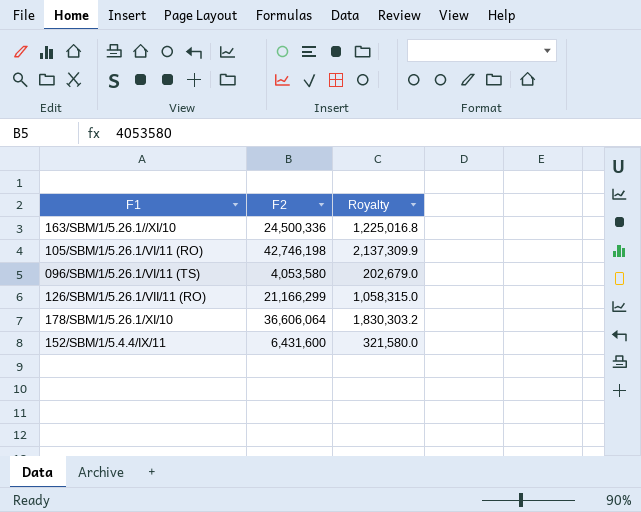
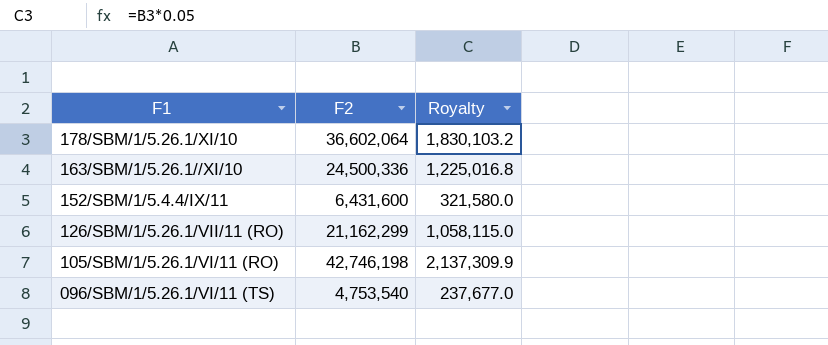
row order: none -> F1 descending
178/SBM/1/5.26.1/XI/10 | F2: 36,606,064 -> 36,602,064
178/SBM/1/5.26.1/XI/10 | Royalty: 1,830,303.2 -> 1,830,103.2
126/SBM/1/5.26.1/VII/11 (RO) | F2: 21,166,299 -> 21,162,299
126/SBM/1/5.26.1/VII/11 (RO) | Royalty: 1,058,315.0 -> 1,058,115.0
096/SBM/1/5.26.1/VI/11 (TS) | F2: 4,053,580 -> 4,753,540
096/SBM/1/5.26.1/VI/11 (TS) | Royalty: 202,679.0 -> 237,677.0

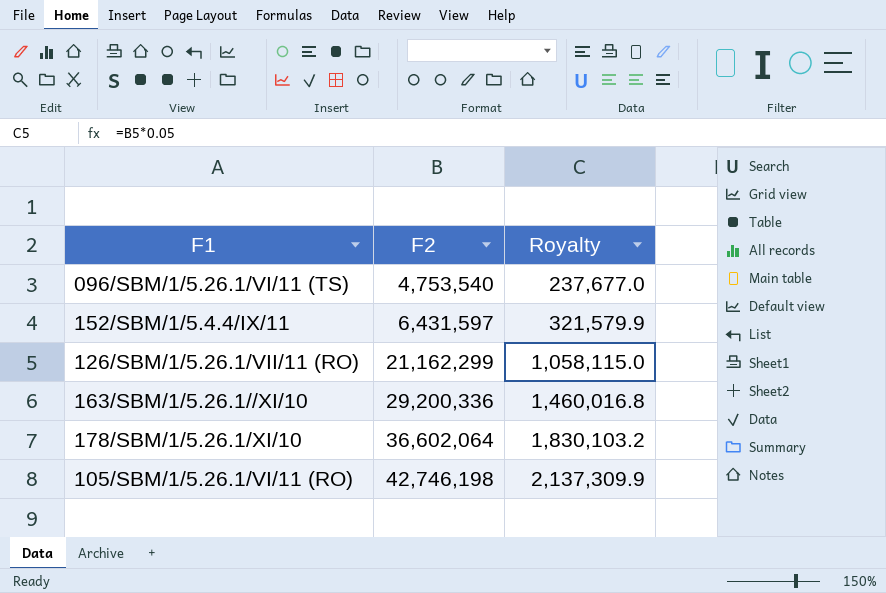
row order: F1 descending -> F2 ascending
152/SBM/1/5.4.4/IX/11 | F2: 6,431,600 -> 6,431,597
152/SBM/1/5.4.4/IX/11 | Royalty: 321,580.0 -> 321,579.9
163/SBM/1/5.26.1//XI/10 | F2: 24,500,336 -> 29,200,336
163/SBM/1/5.26.1//XI/10 | Royalty: 1,225,016.8 -> 1,460,016.8

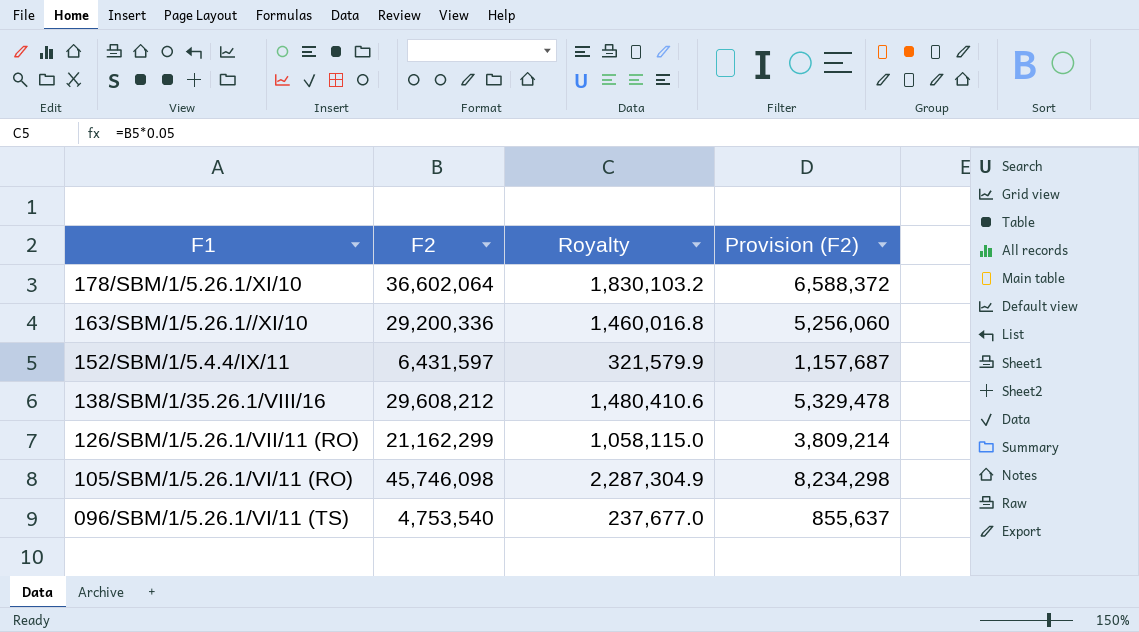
row order: F2 ascending -> F1 descending
column Provision (F2) | formula: none -> [F2] * 0.18
row 138/SBM/1/35.26.1/VIII/16: none -> 29,608,212 | 1,480,410.6 | 5,329,478
105/SBM/1/5.26.1/VI/11 (RO) | F2: 42,746,198 -> 45,746,098
105/SBM/1/5.26.1/VI/11 (RO) | Royalty: 2,137,309.9 -> 2,287,304.9

